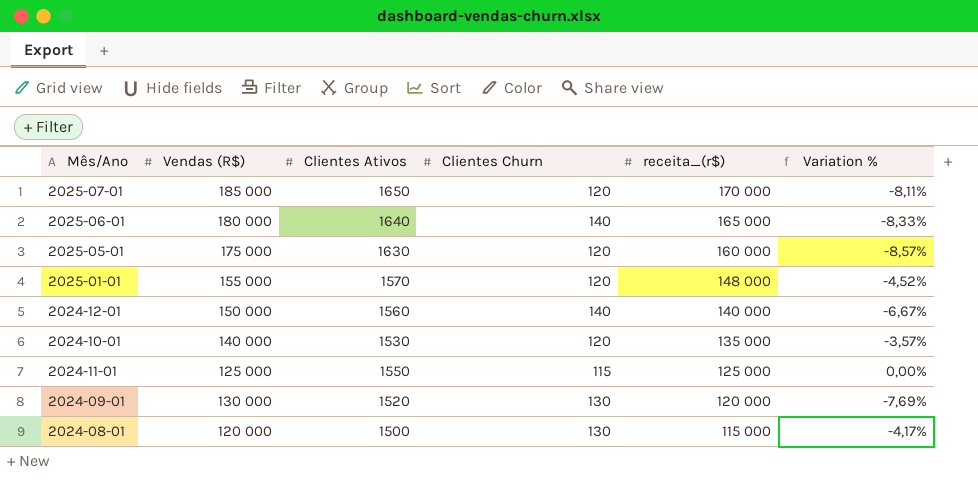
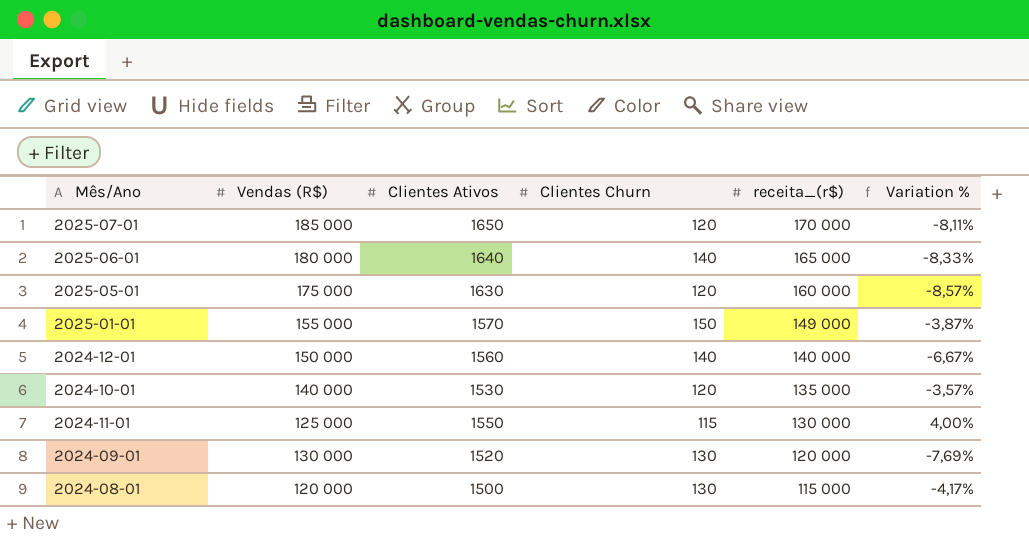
2025-01-01 | Clientes Churn: 120 -> 150
2025-01-01 | receita_(r$): 148 000 -> 149 000
2025-01-01 | Variation %: -4,52% -> -3,87%
2024-11-01 | receita_(r$): 125 000 -> 130 000
2024-11-01 | Variation %: 0,00% -> 4,00%

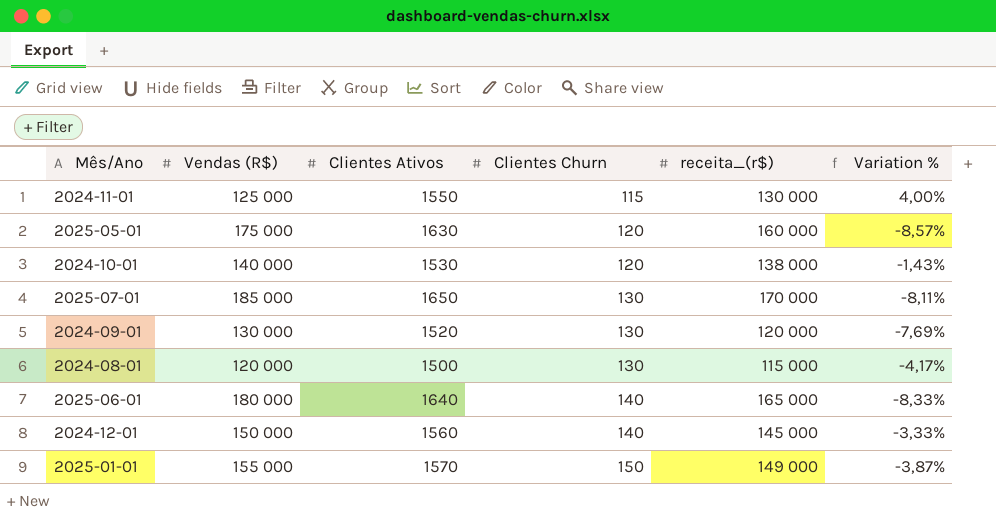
row order: receita_(r$) descending -> Clientes Churn ascending
2024-10-01 | receita_(r$): 135 000 -> 138 000
2024-10-01 | Variation %: -3,57% -> -1,43%
2025-07-01 | Clientes Churn: 120 -> 130
2024-12-01 | receita_(r$): 140 000 -> 145 000
2024-12-01 | Variation %: -6,67% -> -3,33%

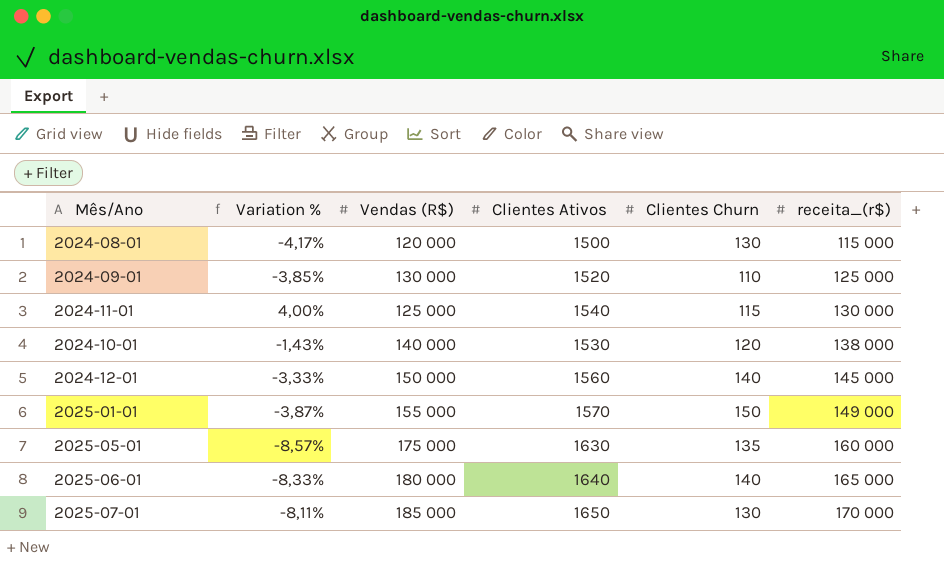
row order: Clientes Churn ascending -> receita_(r$) ascending
column Variation % | position: 6 -> 2
2024-09-01 | Variation %: -7,69% -> -3,85%
2024-09-01 | Clientes Churn: 130 -> 110
2024-09-01 | receita_(r$): 120 000 -> 125 000
2024-11-01 | Clientes Ativos: 1550 -> 1540
2025-05-01 | Clientes Churn: 120 -> 135

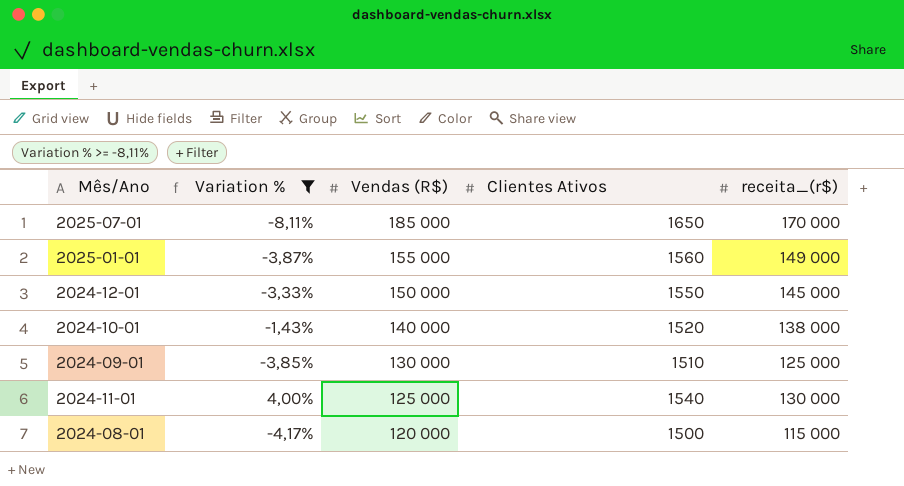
filter: none -> Variation % >= -8,11%
row order: receita_(r$) ascending -> Vendas (R$) descending
column Clientes Churn | position: 5 -> none
2025-01-01 | Clientes Ativos: 1570 -> 1560
2024-12-01 | Clientes Ativos: 1560 -> 1550
2024-10-01 | Clientes Ativos: 1530 -> 1520
2024-09-01 | Clientes Ativos: 1520 -> 1510

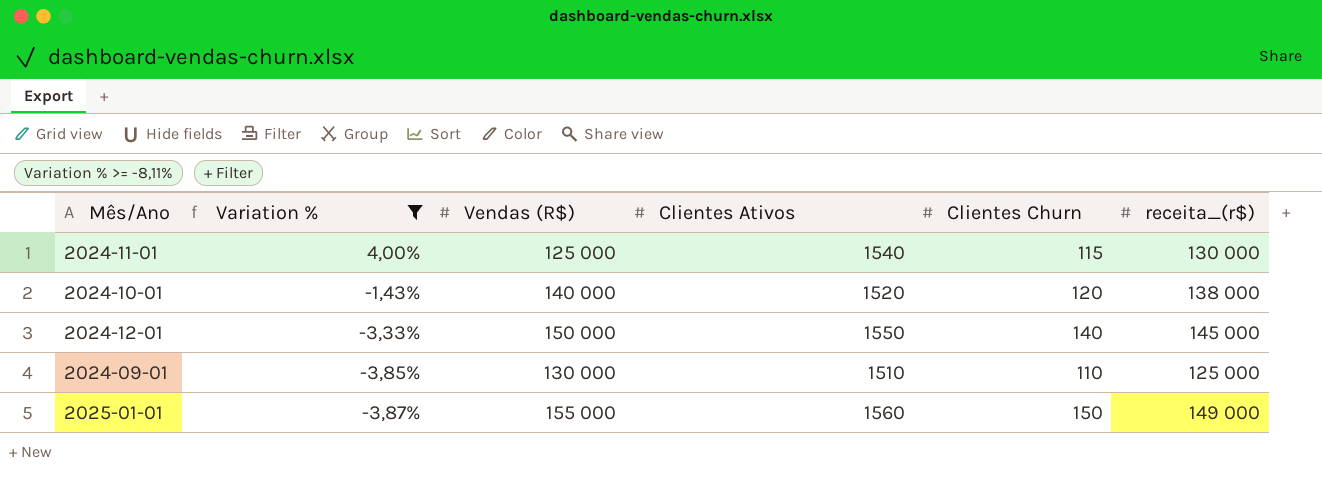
row order: Vendas (R$) descending -> Variation % descending
column Clientes Churn | position: none -> 5
row 2025-07-01: -8,11% | 185 000 | 1650 | 170 000 -> none
row 2024-08-01: -4,17% | 120 000 | 1500 | 115 000 -> none

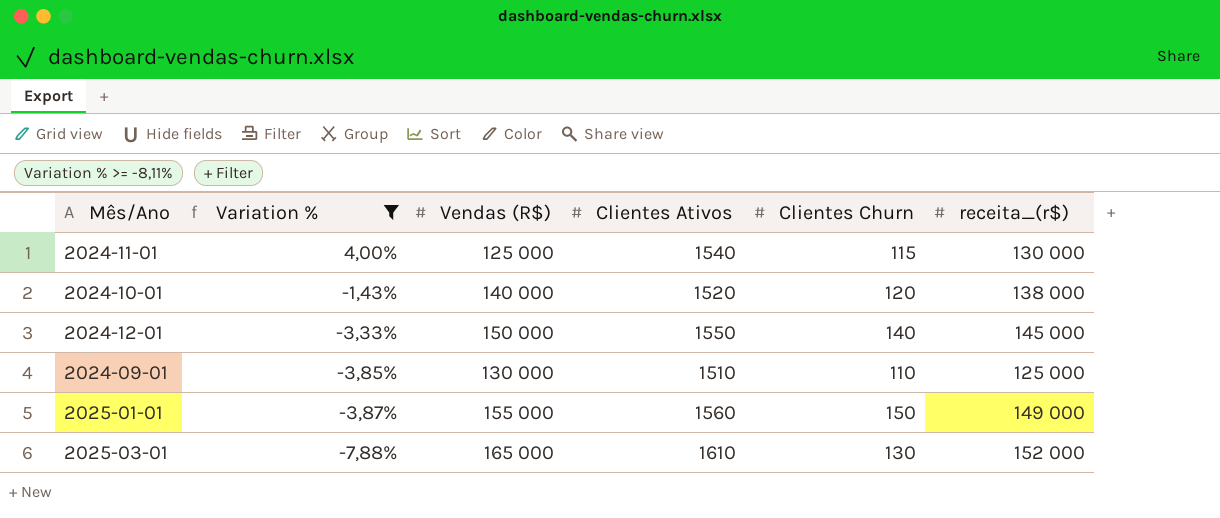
row 2025-03-01: none -> -7,88% | 165 000 | 1610 | 130 | 152 000

